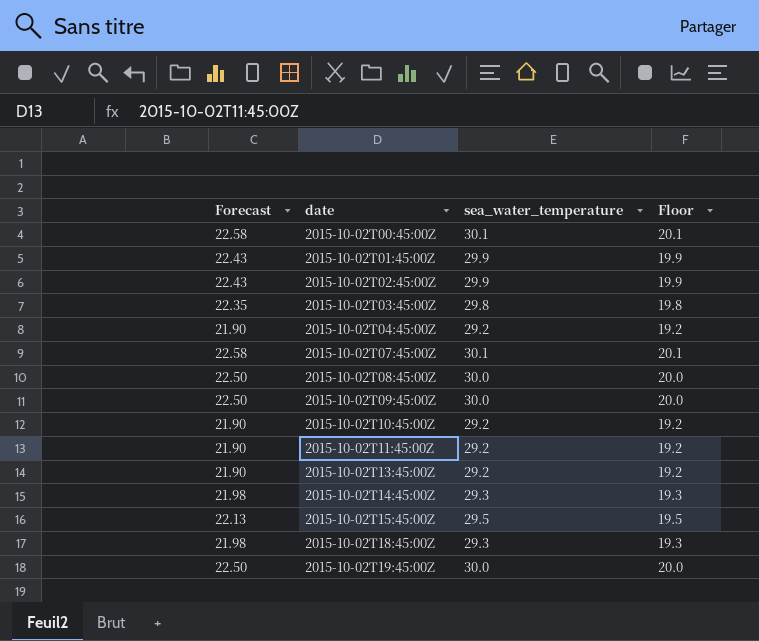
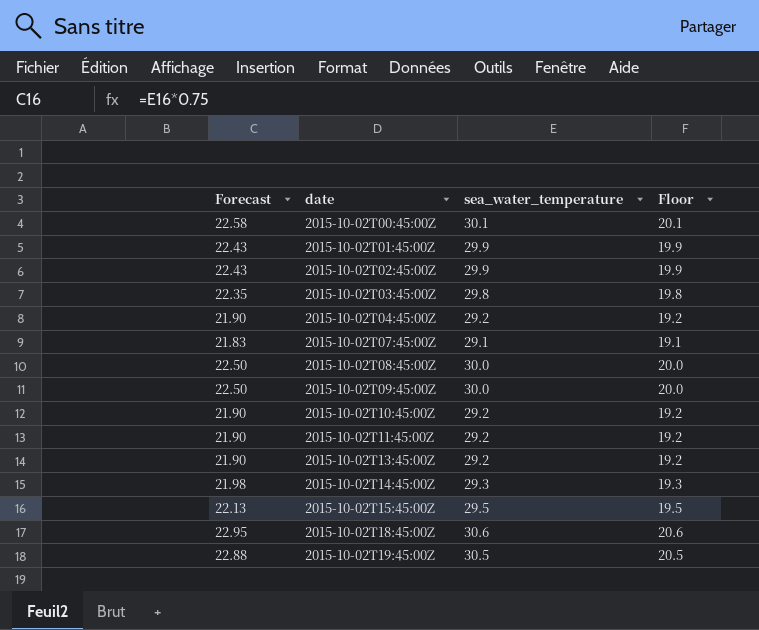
2015-10-02T07:45:00Z | Forecast: 22.58 -> 21.83
2015-10-02T07:45:00Z | sea_water_temperature: 30.1 -> 29.1
2015-10-02T07:45:00Z | Floor: 20.1 -> 19.1
2015-10-02T18:45:00Z | Forecast: 21.98 -> 22.95
2015-10-02T18:45:00Z | sea_water_temperature: 29.3 -> 30.6
2015-10-02T18:45:00Z | Floor: 19.3 -> 20.6
2015-10-02T19:45:00Z | Forecast: 22.50 -> 22.88
2015-10-02T19:45:00Z | sea_water_temperature: 30.0 -> 30.5
2015-10-02T19:45:00Z | Floor: 20.0 -> 20.5

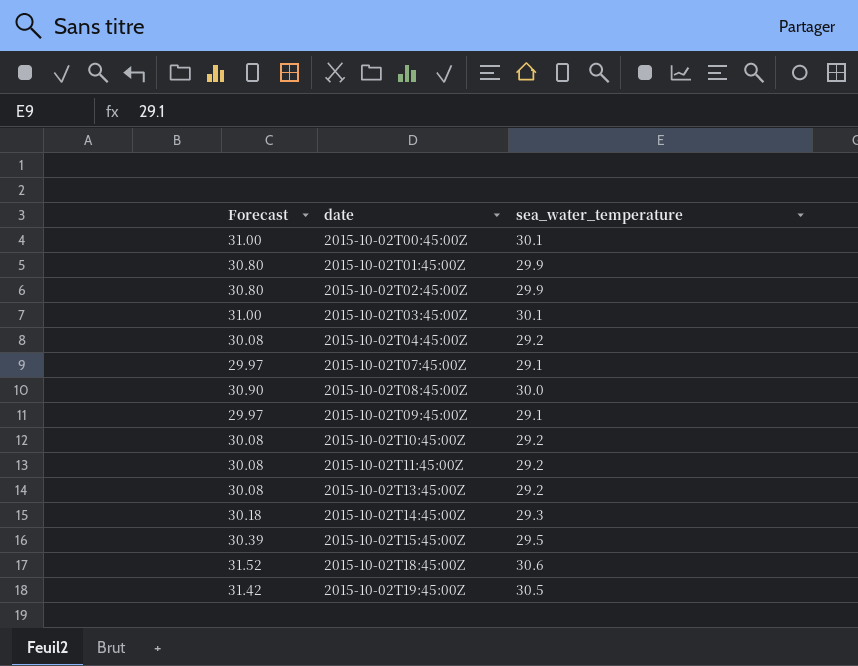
column Floor | formula: [sea_water_temperature] - 10 -> none
column Forecast | formula: [sea_water_temperature] * 0.75 -> [sea_water_temperature] * 1.03
2015-10-02T03:45:00Z | sea_water_temperature: 29.8 -> 30.1
2015-10-02T09:45:00Z | sea_water_temperature: 30.0 -> 29.1

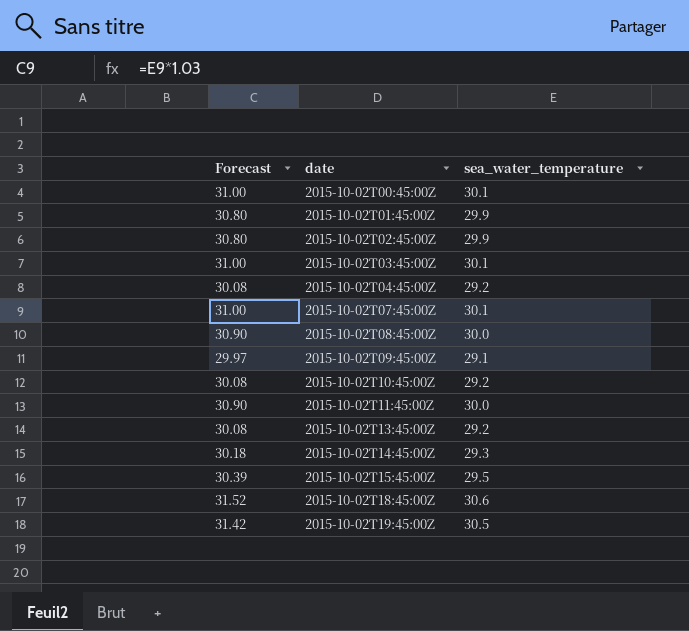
2015-10-02T07:45:00Z | Forecast: 29.97 -> 31.00
2015-10-02T07:45:00Z | sea_water_temperature: 29.1 -> 30.1
2015-10-02T11:45:00Z | Forecast: 30.08 -> 30.90
2015-10-02T11:45:00Z | sea_water_temperature: 29.2 -> 30.0

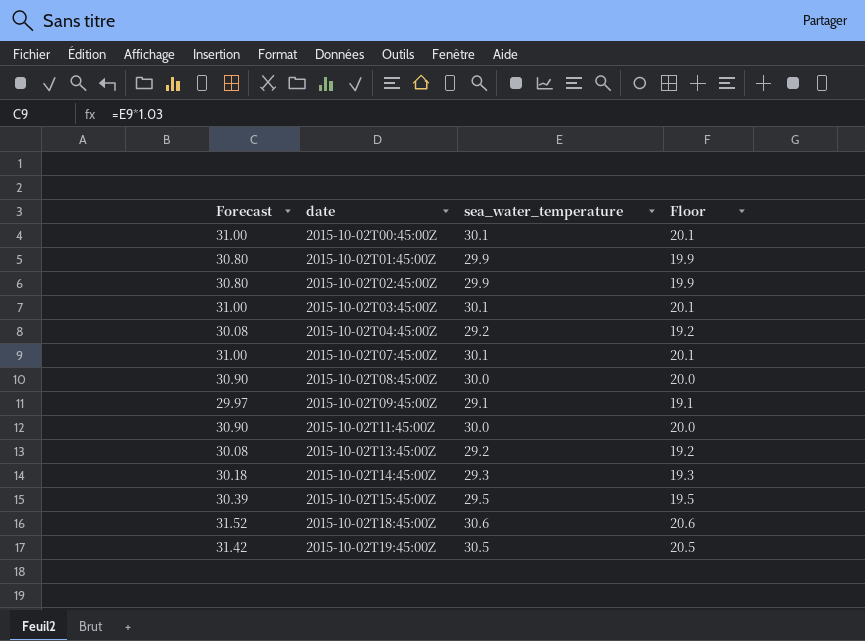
column Floor | formula: none -> [sea_water_temperature] - 10
row 2015-10-02T10:45:00Z: 30.08 | 29.2 -> none

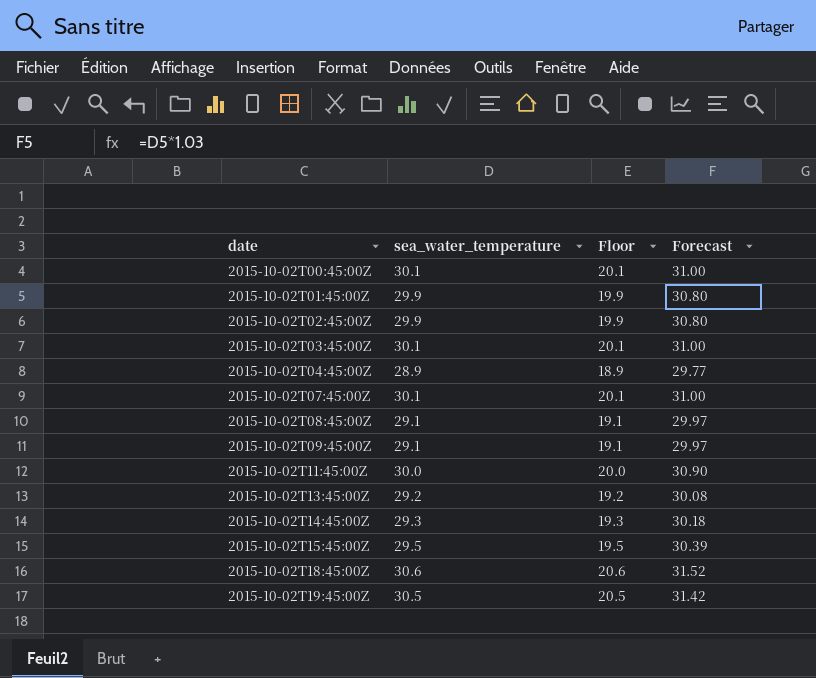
column Forecast | position: 1 -> 4
2015-10-02T04:45:00Z | sea_water_temperature: 29.2 -> 28.9
2015-10-02T04:45:00Z | Floor: 19.2 -> 18.9
2015-10-02T04:45:00Z | Forecast: 30.08 -> 29.77
2015-10-02T08:45:00Z | sea_water_temperature: 30.0 -> 29.1
2015-10-02T08:45:00Z | Floor: 20.0 -> 19.1
2015-10-02T08:45:00Z | Forecast: 30.90 -> 29.97

